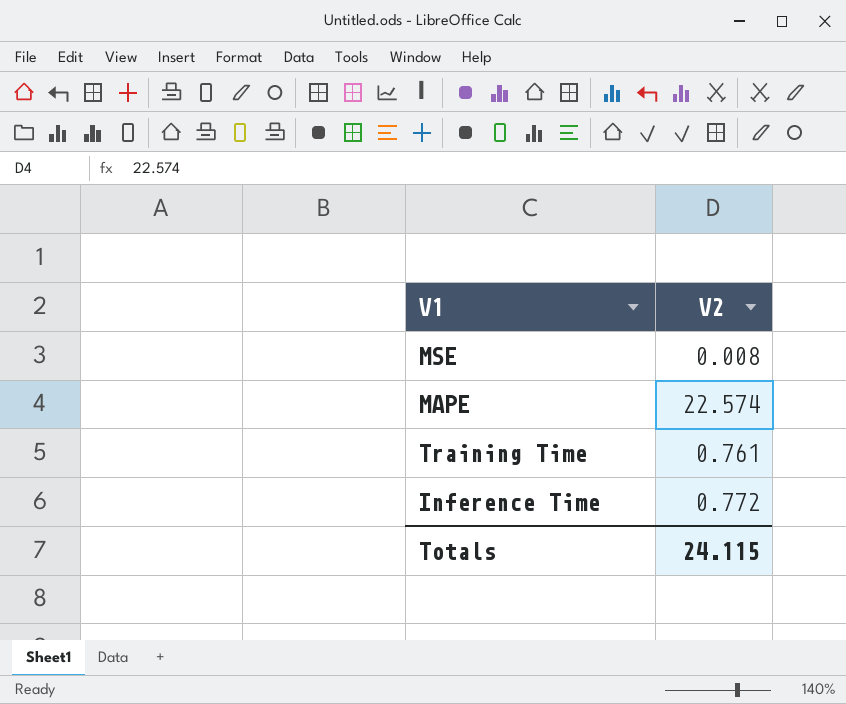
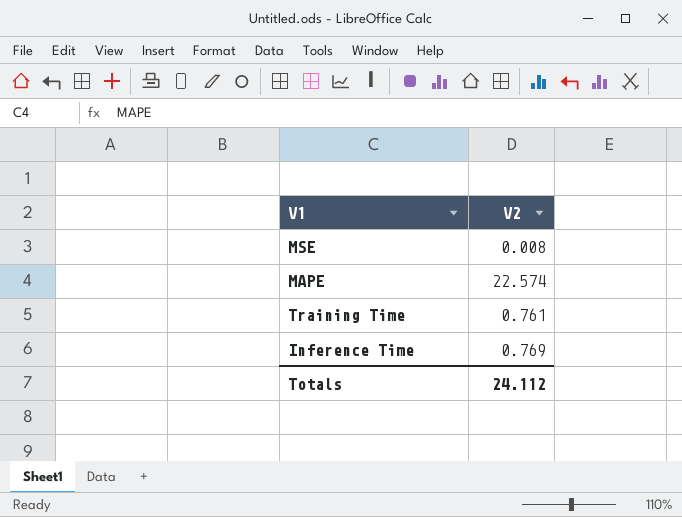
Inference Time | V2: 0.772 -> 0.769
Totals | V2: 24.115 -> 24.112

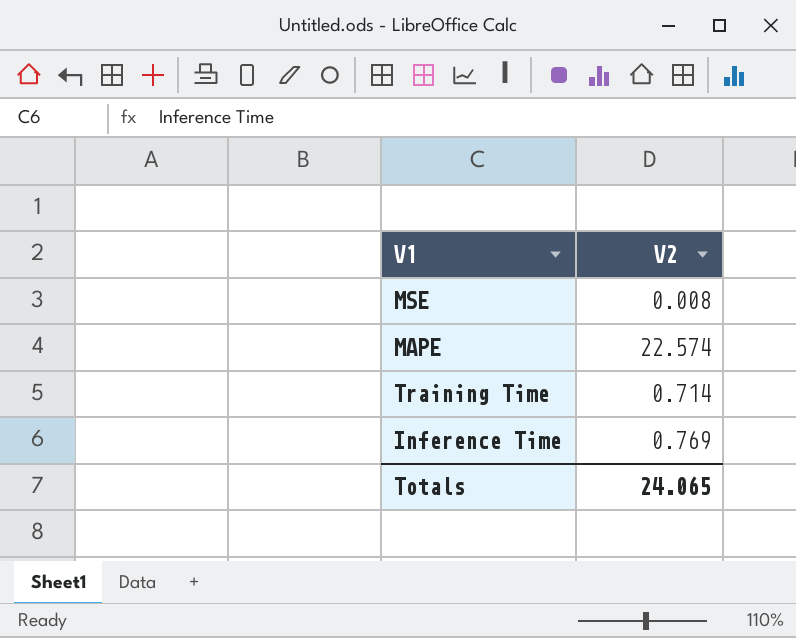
Training Time | V2: 0.761 -> 0.714
Totals | V2: 24.112 -> 24.065

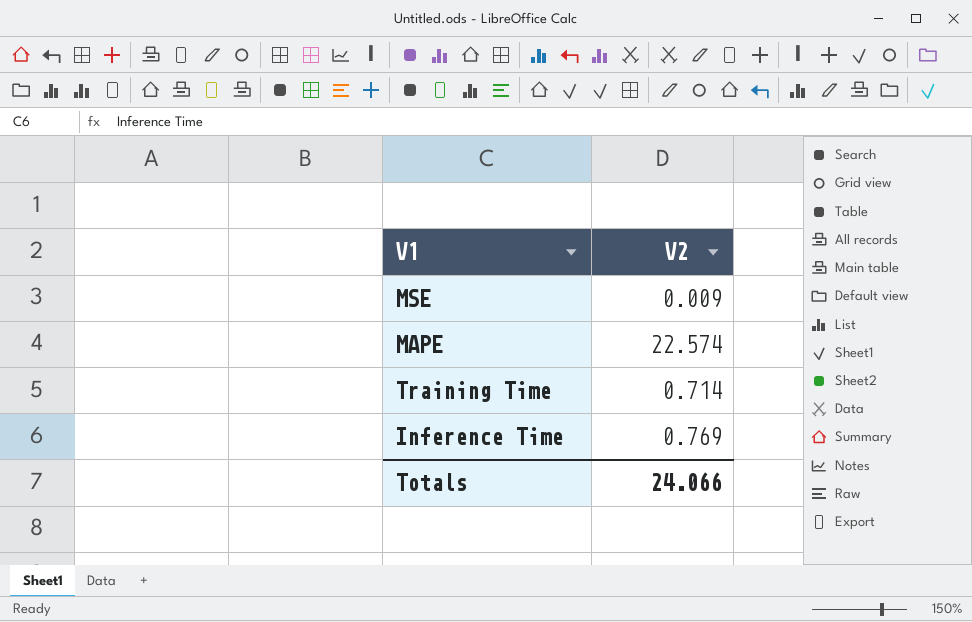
MSE | V2: 0.008 -> 0.009
Totals | V2: 24.065 -> 24.066

